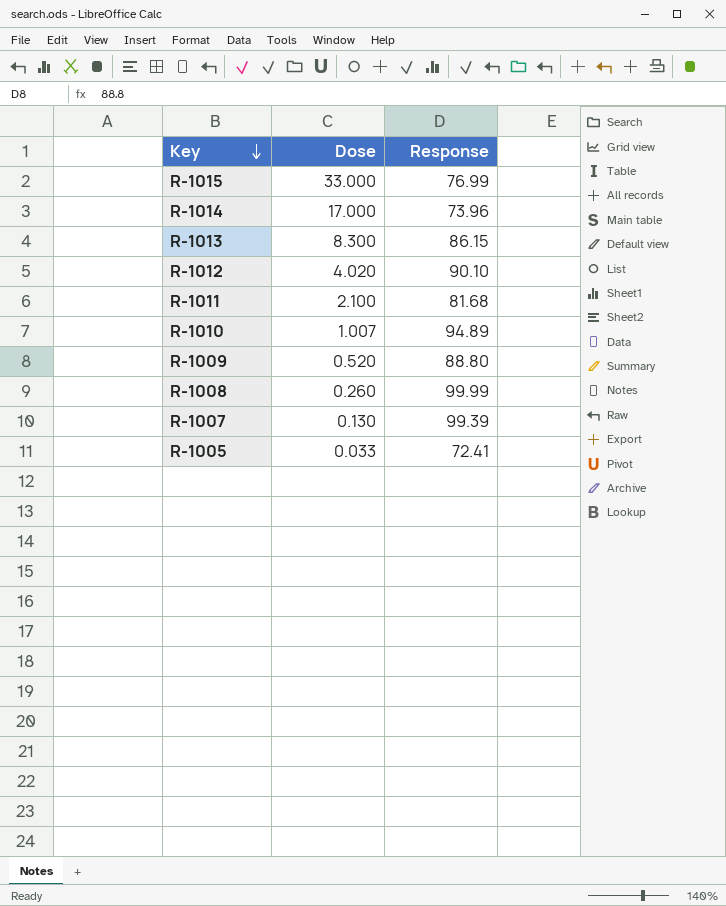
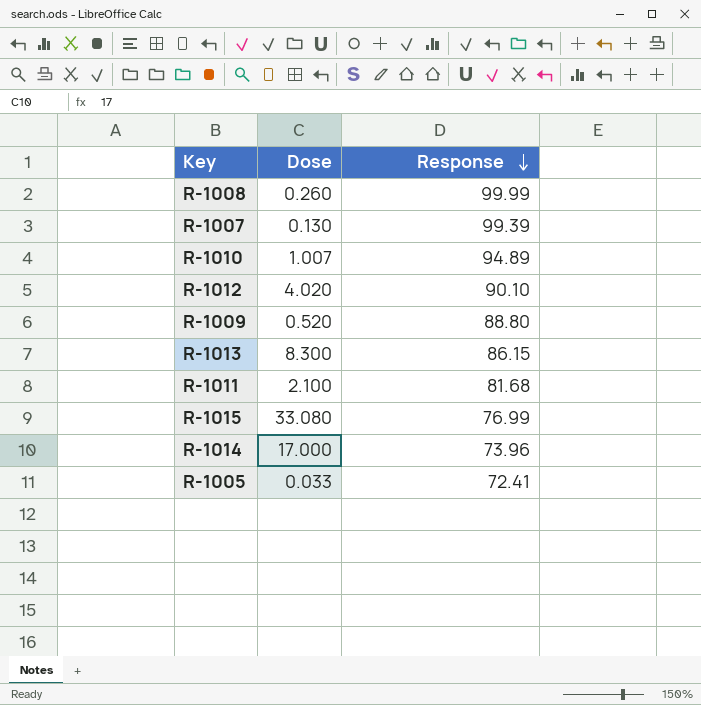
row order: Key descending -> Response descending
R-1015 | Dose: 33.000 -> 33.080

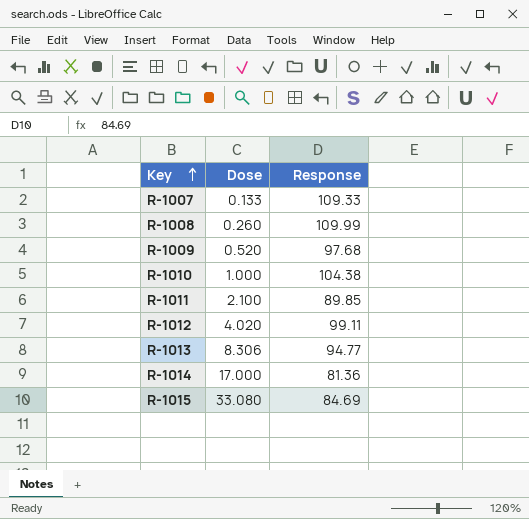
row order: Response descending -> Key ascending
row R-1005: 0.033 | 72.41 -> none
R-1007 | Dose: 0.130 -> 0.133
R-1007 | Response: 99.39 -> 109.33
R-1008 | Response: 99.99 -> 109.99
R-1009 | Response: 88.80 -> 97.68
R-1010 | Dose: 1.007 -> 1.000
R-1010 | Response: 94.89 -> 104.38
R-1011 | Response: 81.68 -> 89.85
R-1012 | Response: 90.10 -> 99.11
R-1013 | Dose: 8.300 -> 8.306
R-1013 | Response: 86.15 -> 94.77
R-1014 | Response: 73.96 -> 81.36
R-1015 | Response: 76.99 -> 84.69

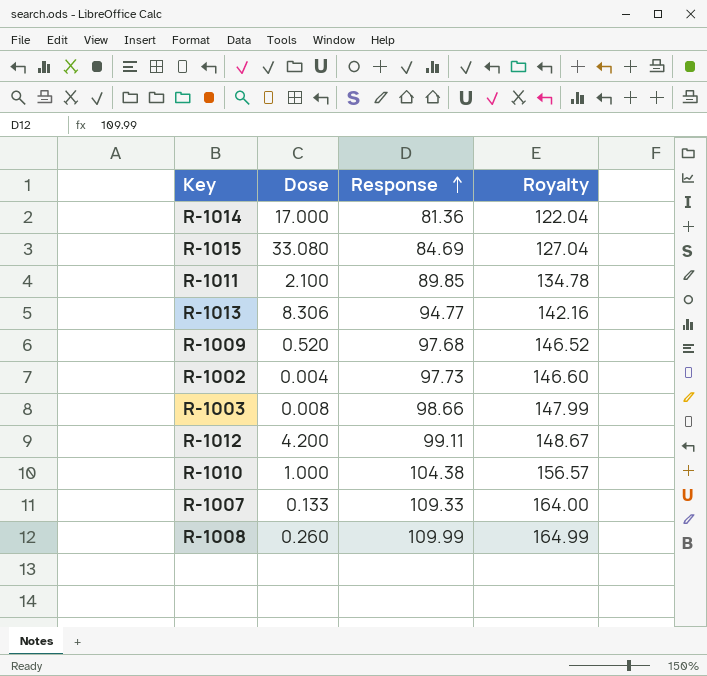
row order: Key ascending -> Response ascending
column Royalty | formula: none -> [Response] * 1.5
row R-1002: none -> 0.004 | 97.73 | 146.60
row R-1003: none -> 0.008 | 98.66 | 147.99
R-1012 | Dose: 4.020 -> 4.200

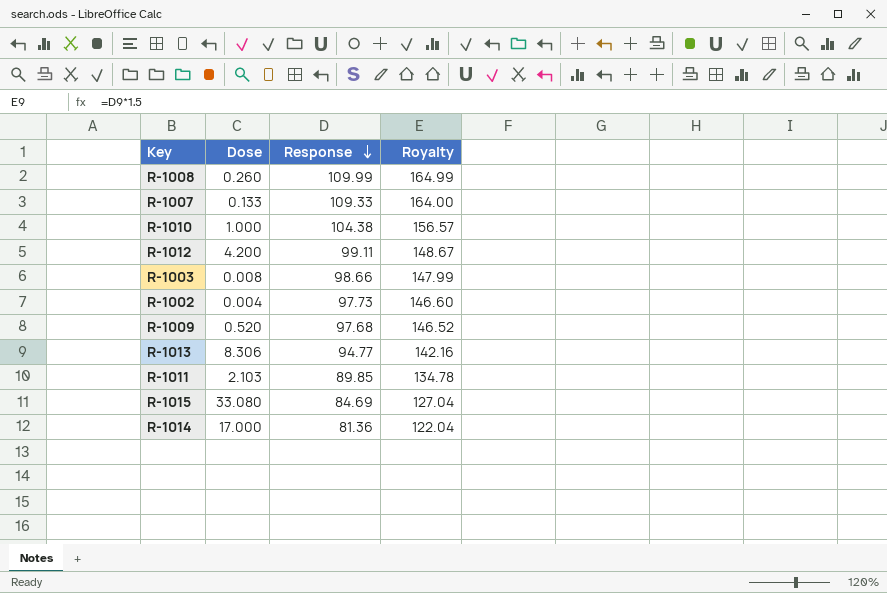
row order: Response ascending -> Response descending
R-1011 | Dose: 2.100 -> 2.103

